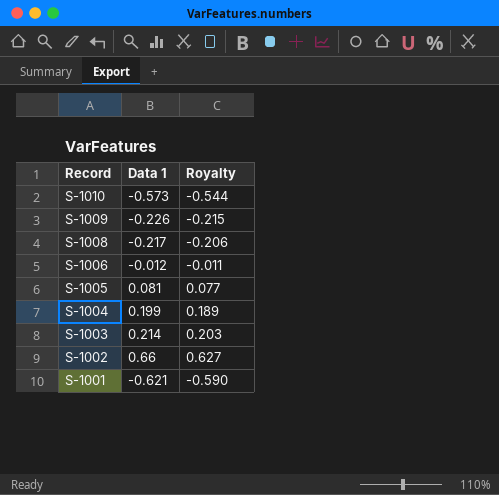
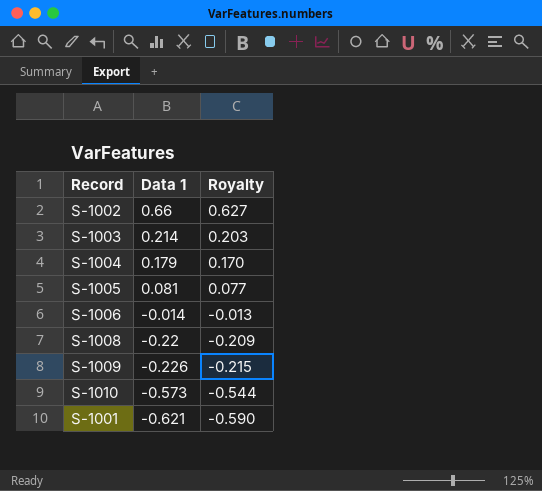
row order: Record descending -> Data 1 descending
S-1004 | Data 1: 0.199 -> 0.179
S-1004 | Royalty: 0.189 -> 0.170
S-1006 | Data 1: -0.012 -> -0.014
S-1006 | Royalty: -0.011 -> -0.013
S-1008 | Data 1: -0.217 -> -0.22
S-1008 | Royalty: -0.206 -> -0.209

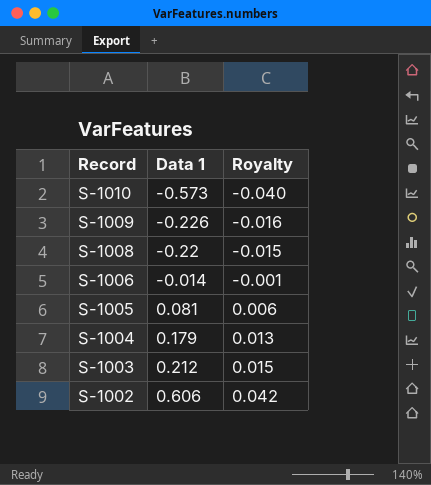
row order: Data 1 descending -> Record descending
column Royalty | formula: [Data 1] * 0.95 -> [Data 1] * 0.07
row S-1001: -0.621 | -0.590 -> none
S-1003 | Data 1: 0.214 -> 0.212
S-1002 | Data 1: 0.66 -> 0.606

